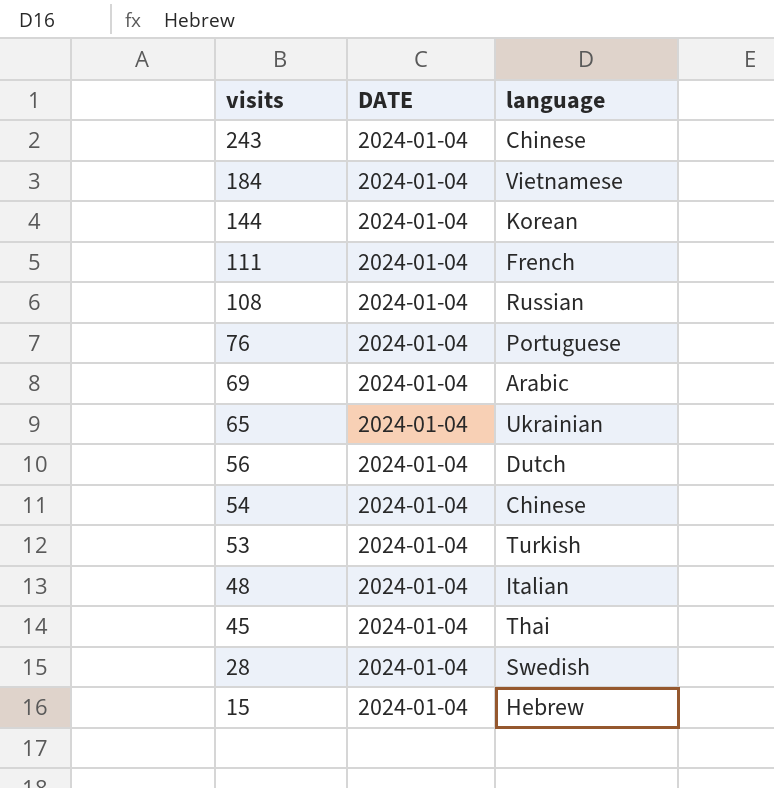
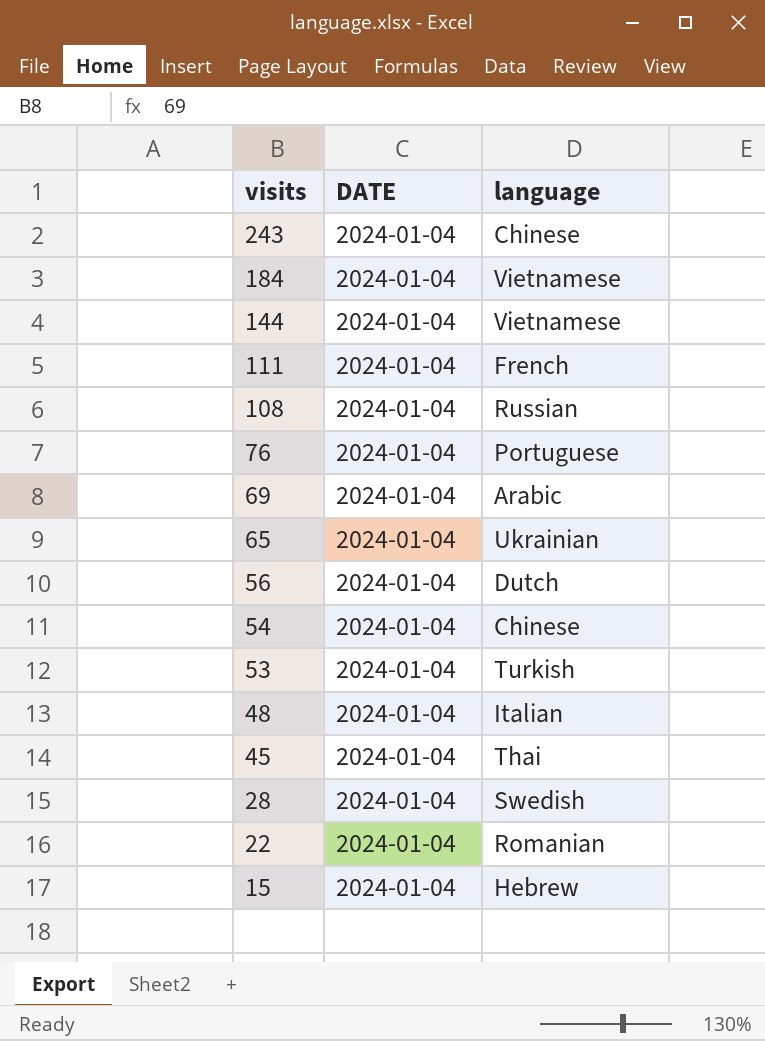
144 | language: Korean -> Vietnamese
row 22: none -> 2024-01-04 | Romanian

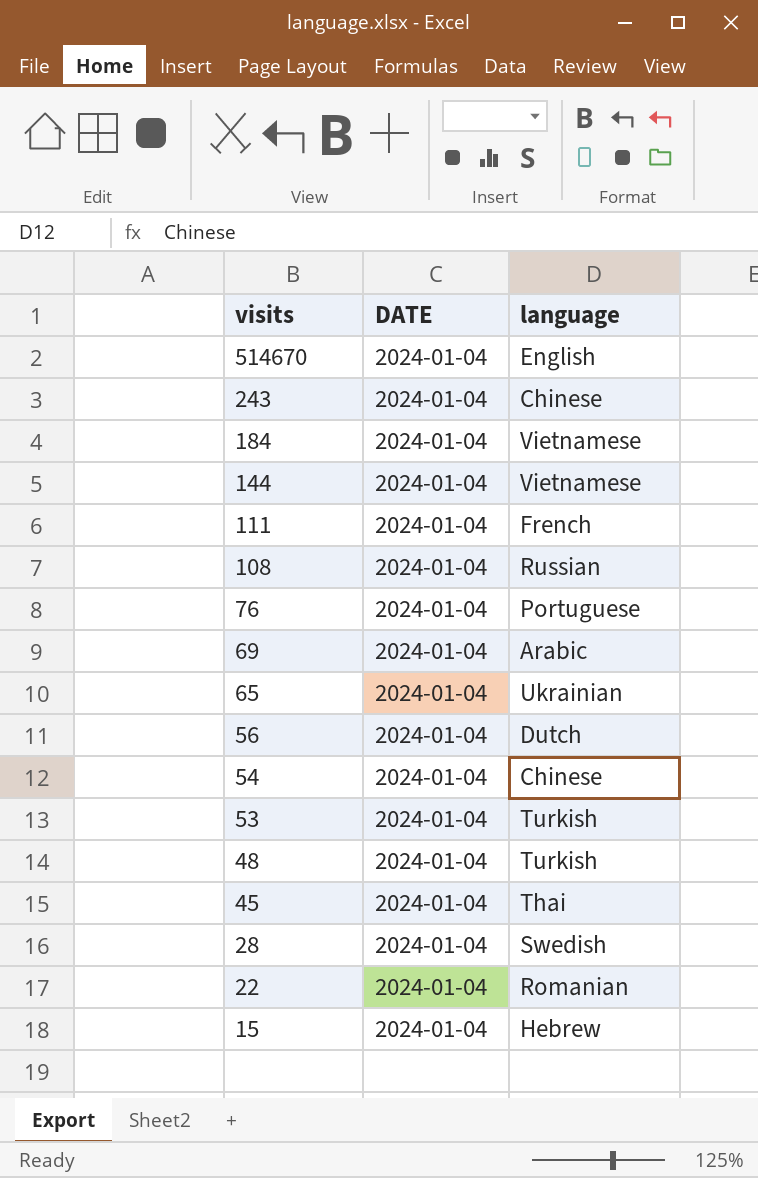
row 514670: none -> 2024-01-04 | English
48 | language: Italian -> Turkish

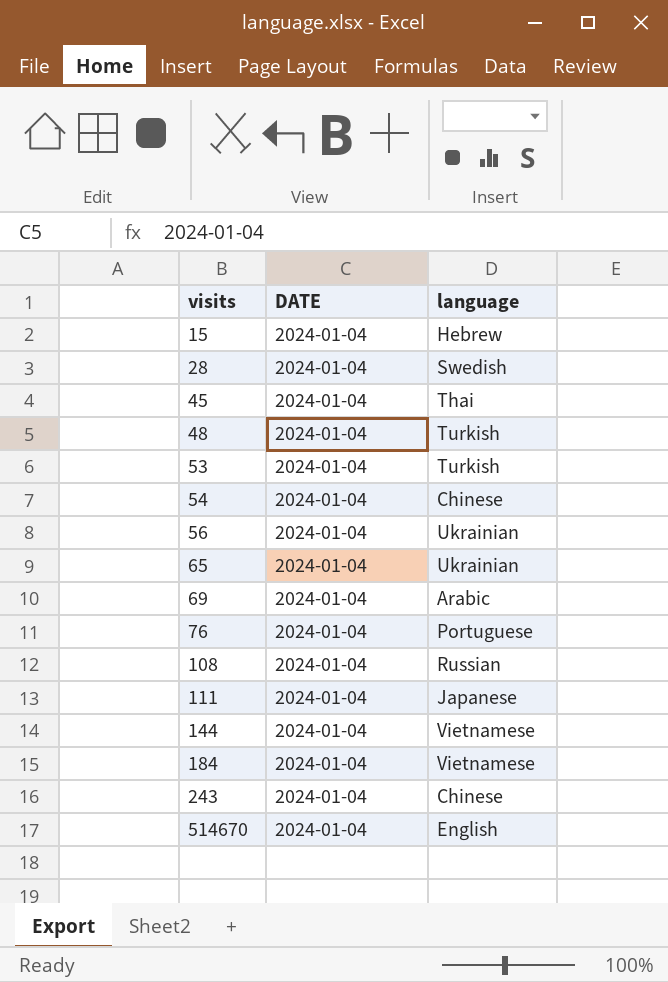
row order: visits descending -> visits ascending
row 22: 2024-01-04 | Romanian -> none
56 | language: Dutch -> Ukrainian
111 | language: French -> Japanese

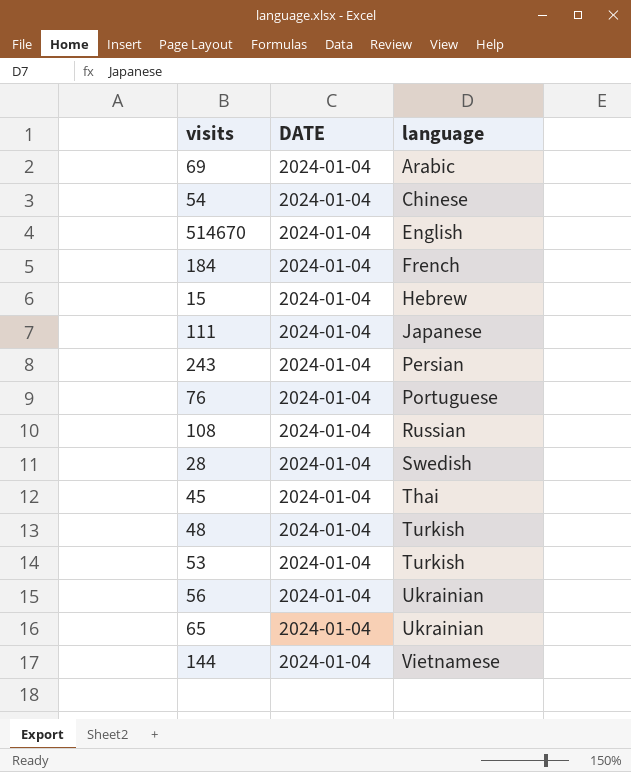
row order: visits ascending -> language ascending
184 | language: Vietnamese -> French
243 | language: Chinese -> Persian

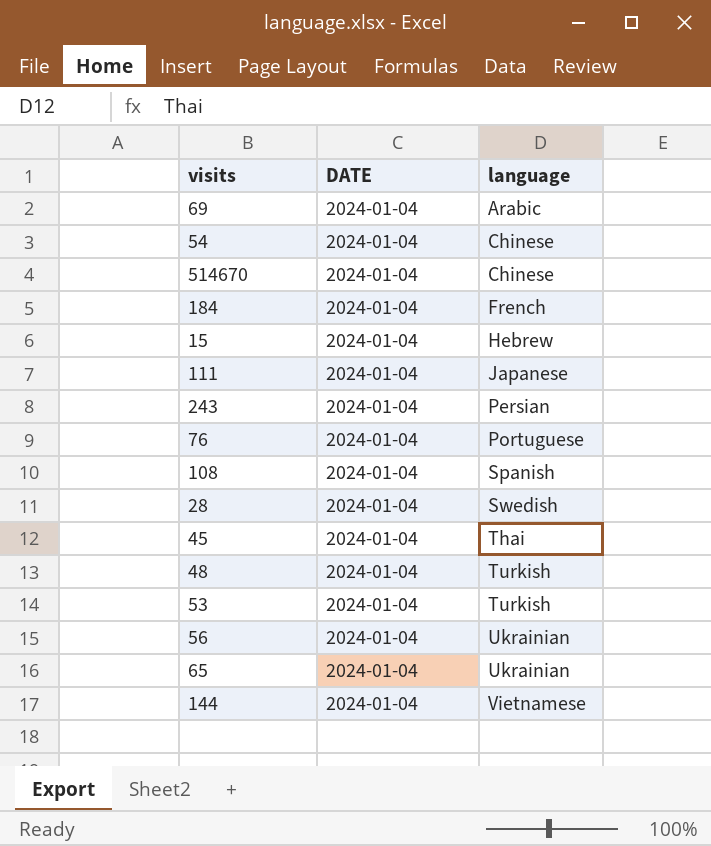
514670 | language: English -> Chinese
108 | language: Russian -> Spanish

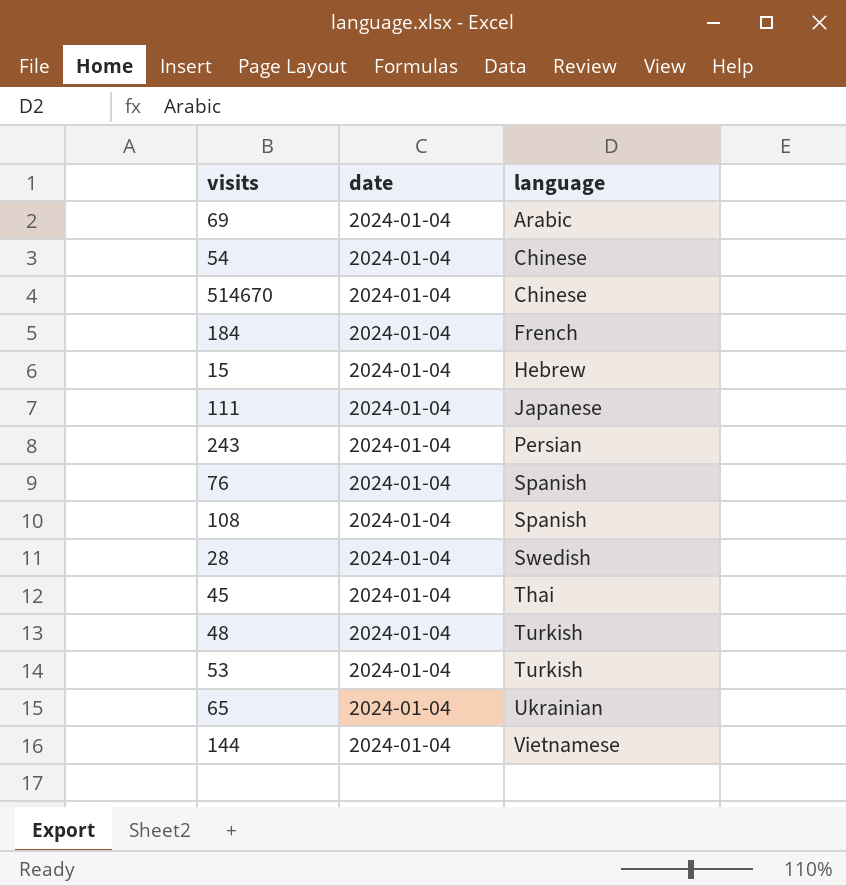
column name: DATE -> date
row 56: 2024-01-04 | Ukrainian -> none
76 | language: Portuguese -> Spanish

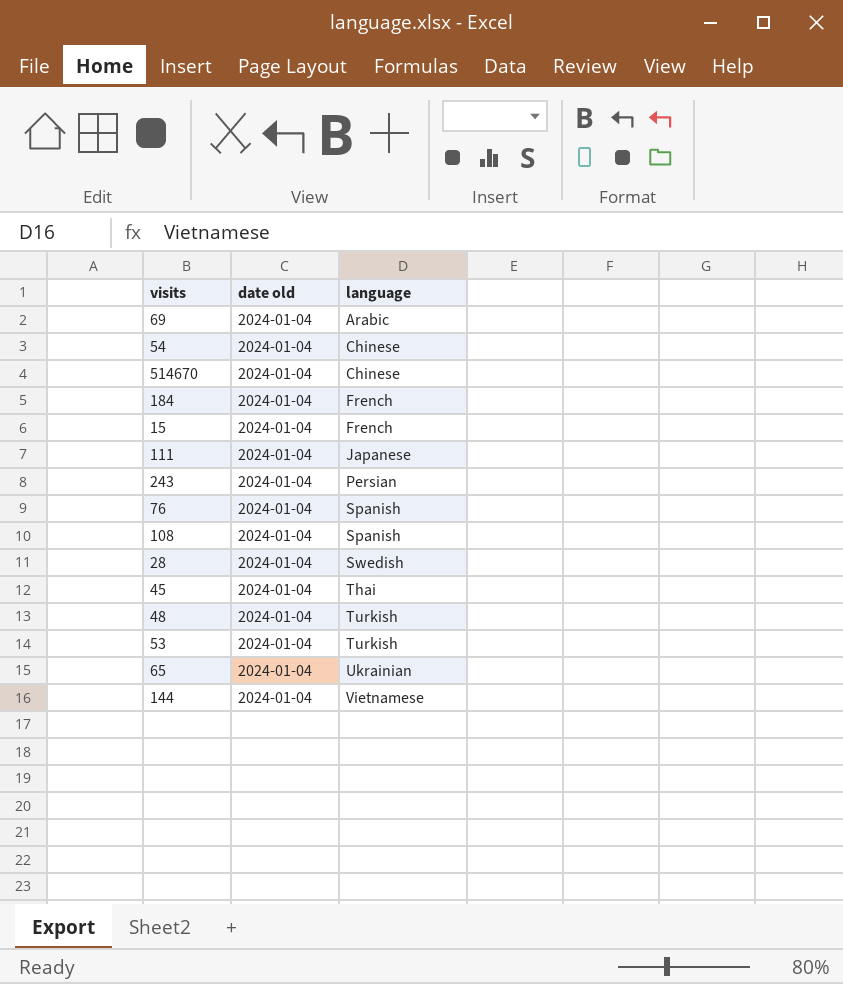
column name: date -> date old
15 | language: Hebrew -> French

